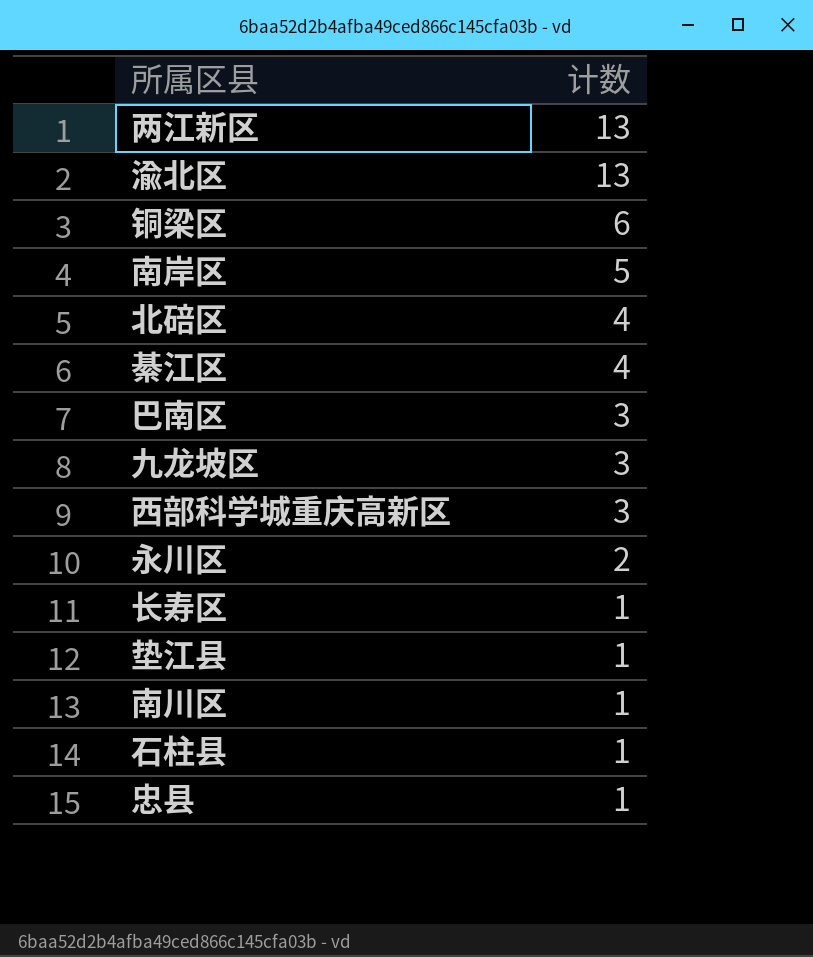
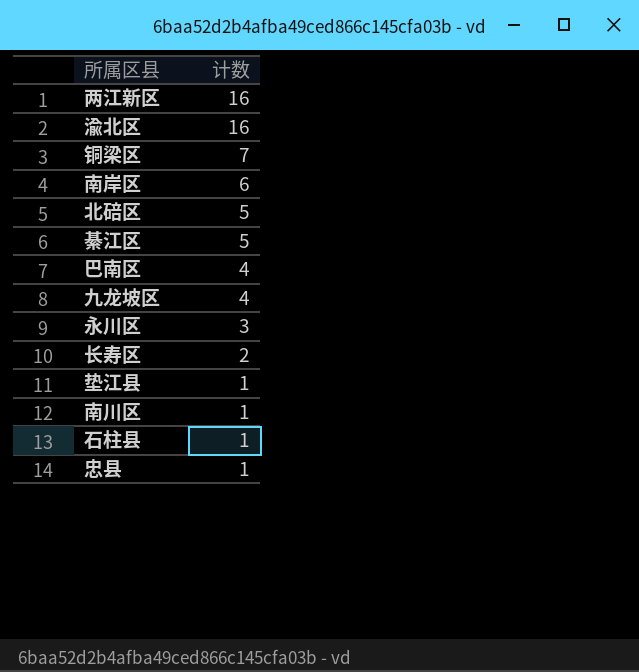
row 西部科学城重庆高新区: 3 -> none
两江新区 | 计数: 13 -> 16
渝北区 | 计数: 13 -> 16
铜梁区 | 计数: 6 -> 7
南岸区 | 计数: 5 -> 6
北碚区 | 计数: 4 -> 5
綦江区 | 计数: 4 -> 5
巴南区 | 计数: 3 -> 4
九龙坡区 | 计数: 3 -> 4
永川区 | 计数: 2 -> 3
长寿区 | 计数: 1 -> 2

